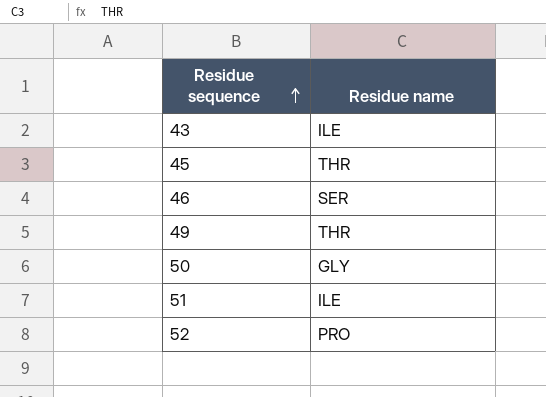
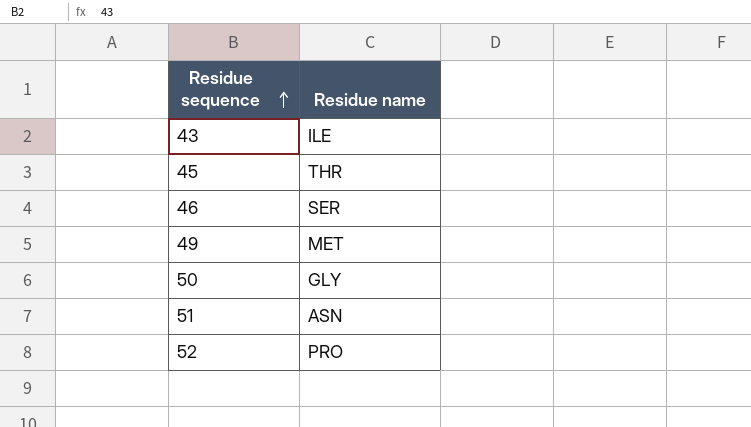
49 | Residue name: THR -> MET
51 | Residue name: ILE -> ASN

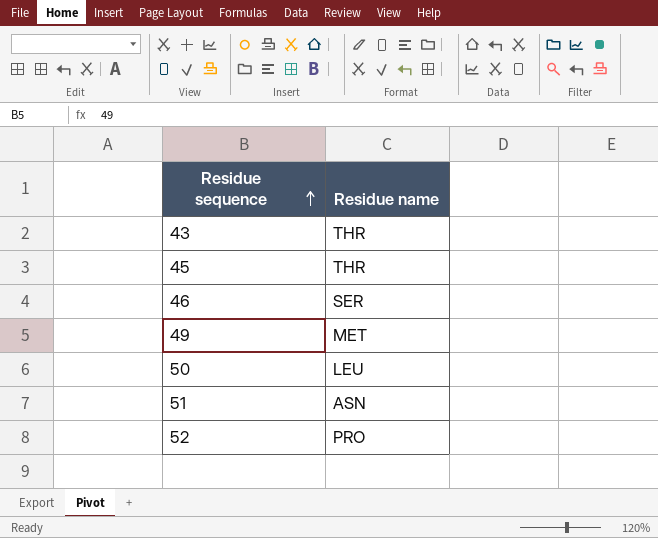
43 | Residue name: ILE -> THR
50 | Residue name: GLY -> LEU

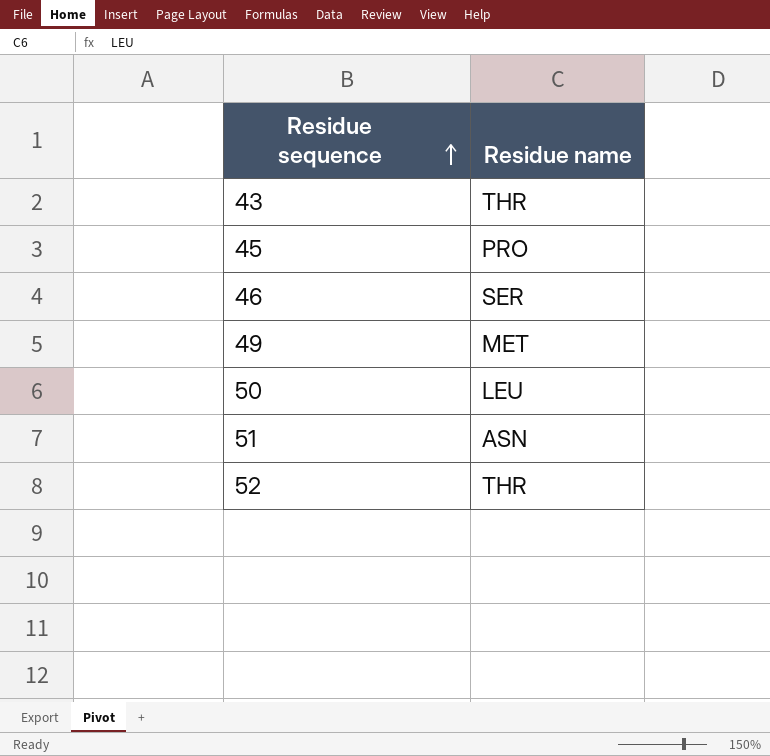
45 | Residue name: THR -> PRO
52 | Residue name: PRO -> THR

